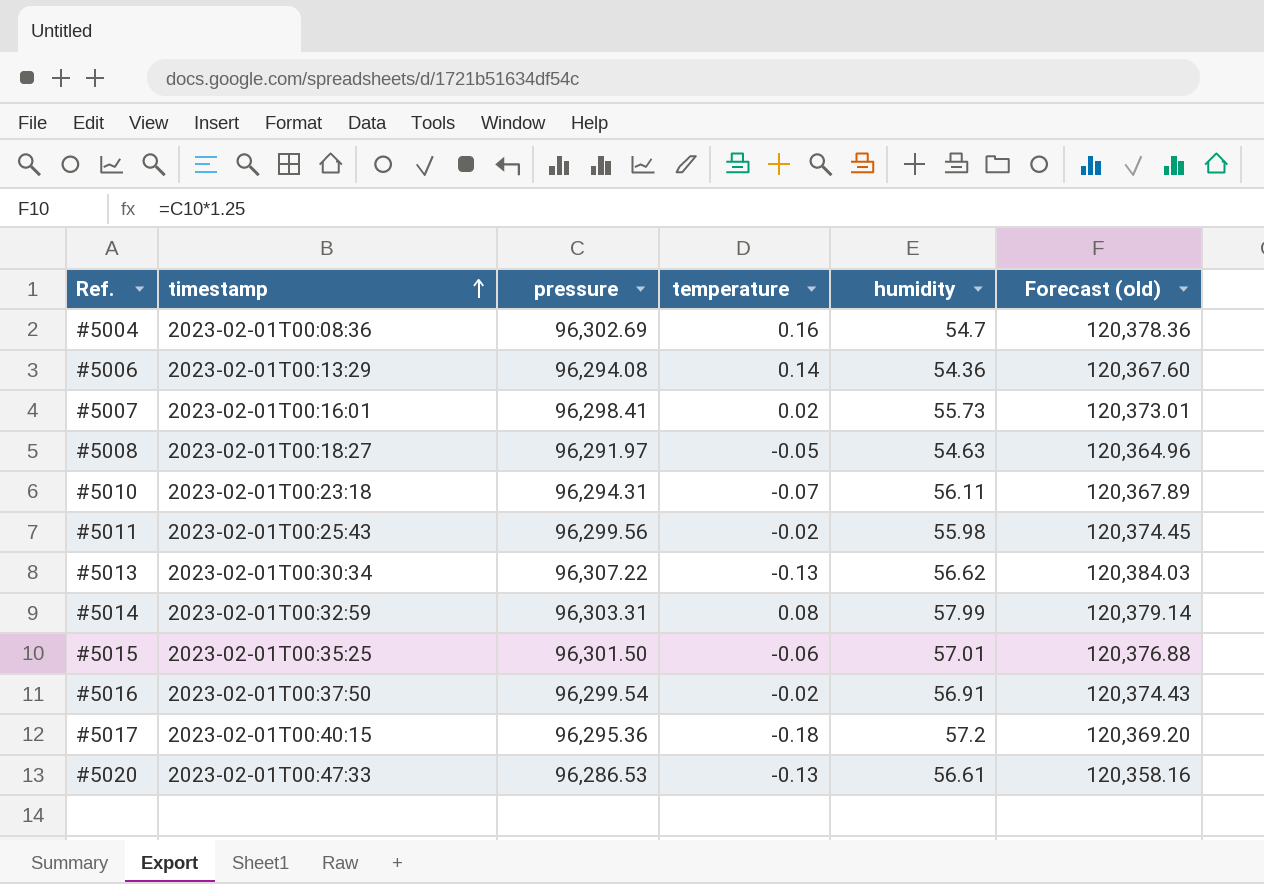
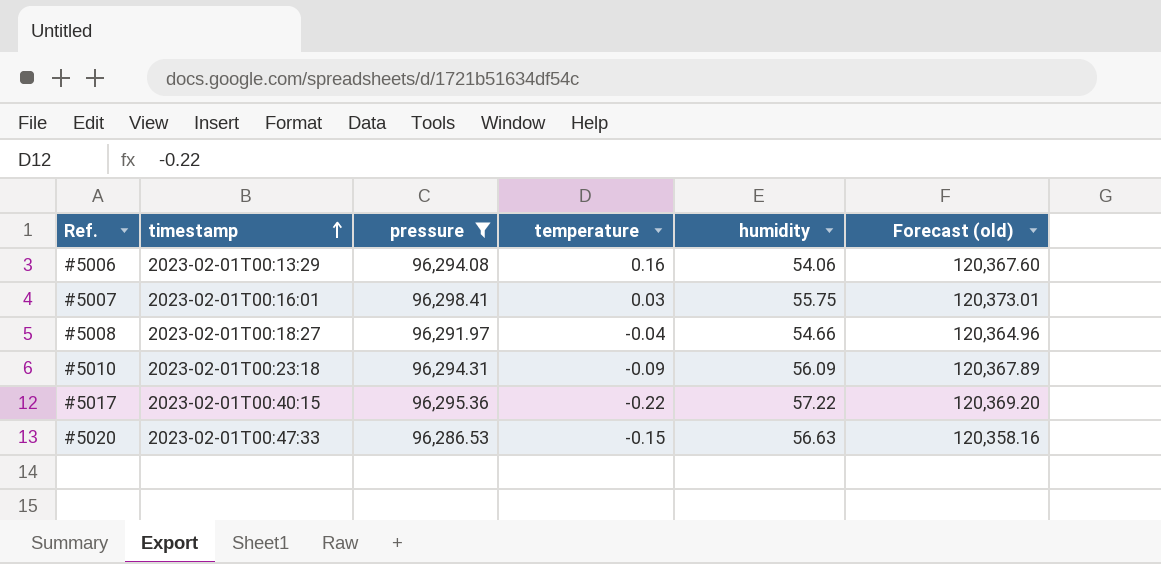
filter: none -> pressure <= 96,298.41
#5006 | temperature: 0.14 -> 0.16
#5006 | humidity: 54.36 -> 54.06
#5007 | temperature: 0.02 -> 0.03
#5007 | humidity: 55.73 -> 55.75
#5008 | temperature: -0.05 -> -0.04
#5008 | humidity: 54.63 -> 54.66
#5010 | temperature: -0.07 -> -0.09
#5010 | humidity: 56.11 -> 56.09
#5017 | temperature: -0.18 -> -0.22
#5017 | humidity: 57.2 -> 57.22
#5020 | temperature: -0.13 -> -0.15
#5020 | humidity: 56.61 -> 56.63

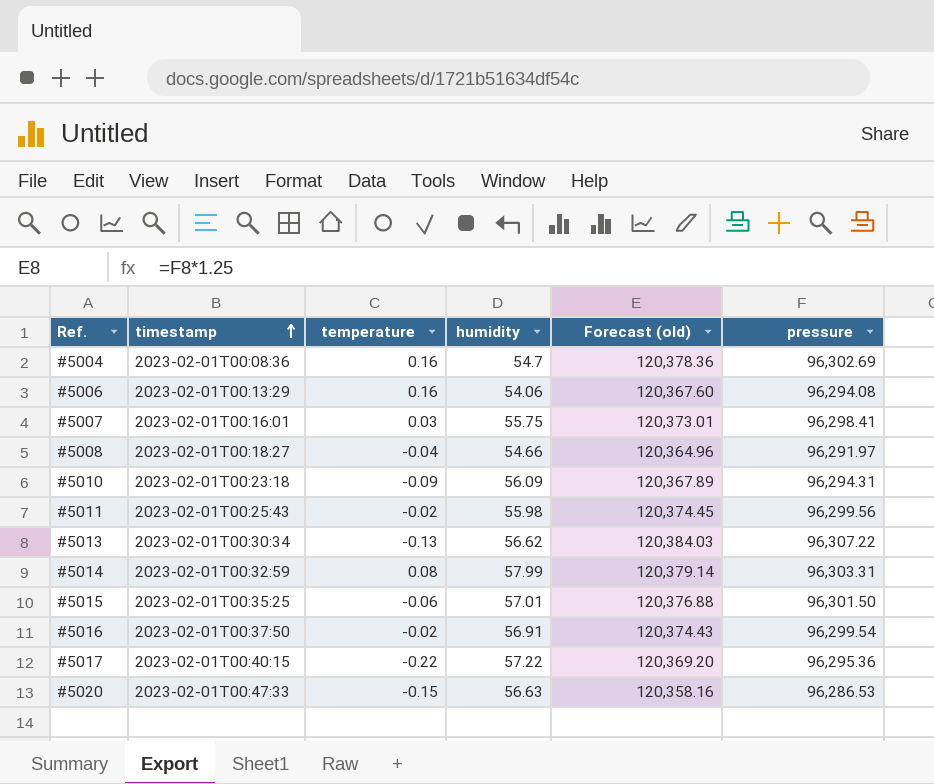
filter: pressure <= 96,298.41 -> none
column pressure | position: 3 -> 6

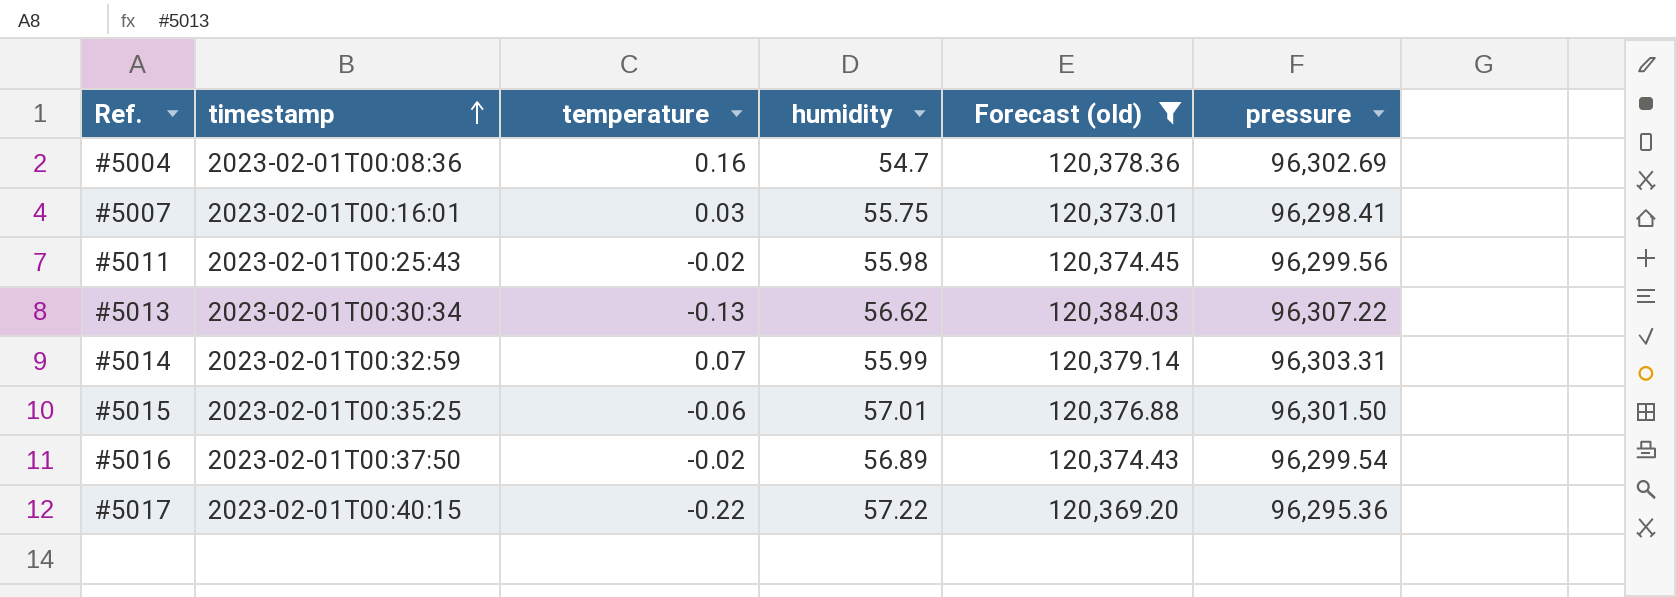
filter: none -> Forecast (old) >= 120,369.20
#5014 | temperature: 0.08 -> 0.07
#5014 | humidity: 57.99 -> 55.99
#5016 | humidity: 56.91 -> 56.89

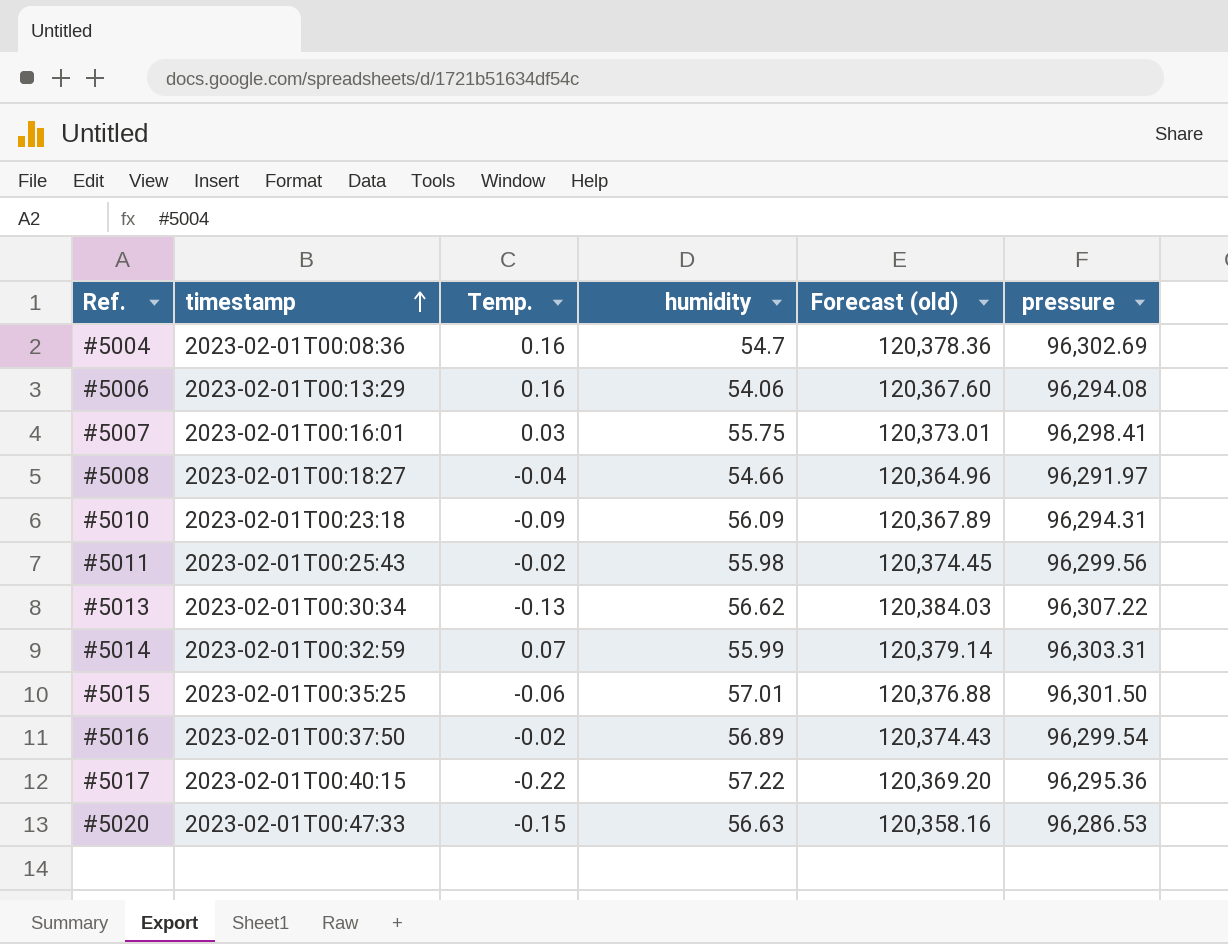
filter: Forecast (old) >= 120,369.20 -> none
column name: temperature -> Temp.

